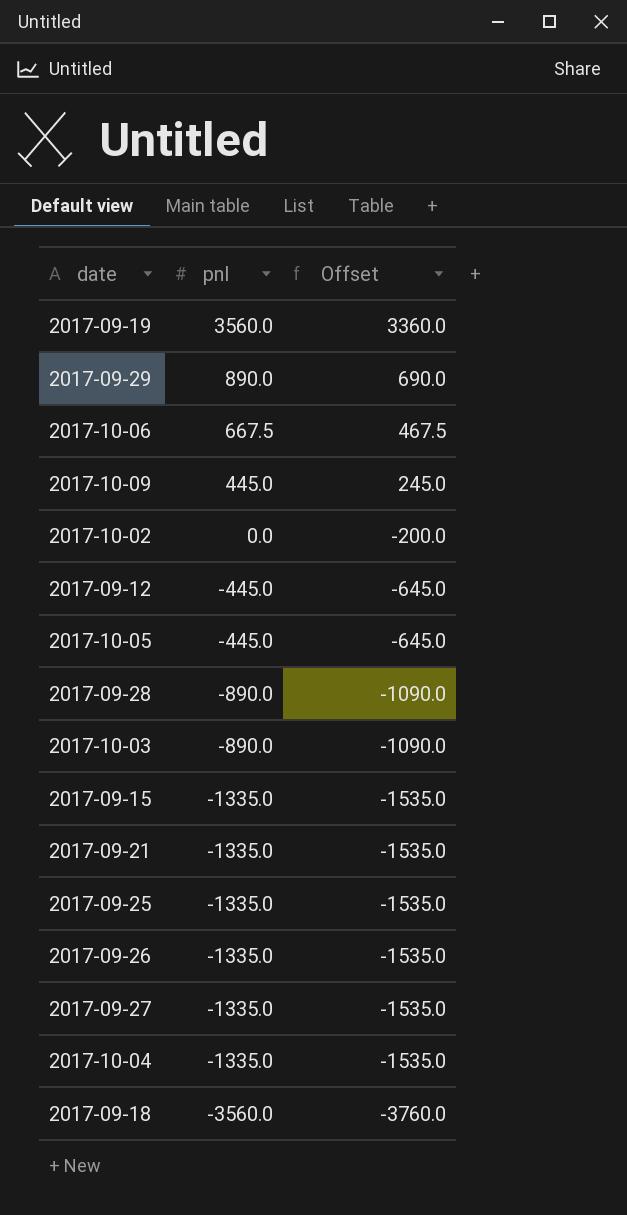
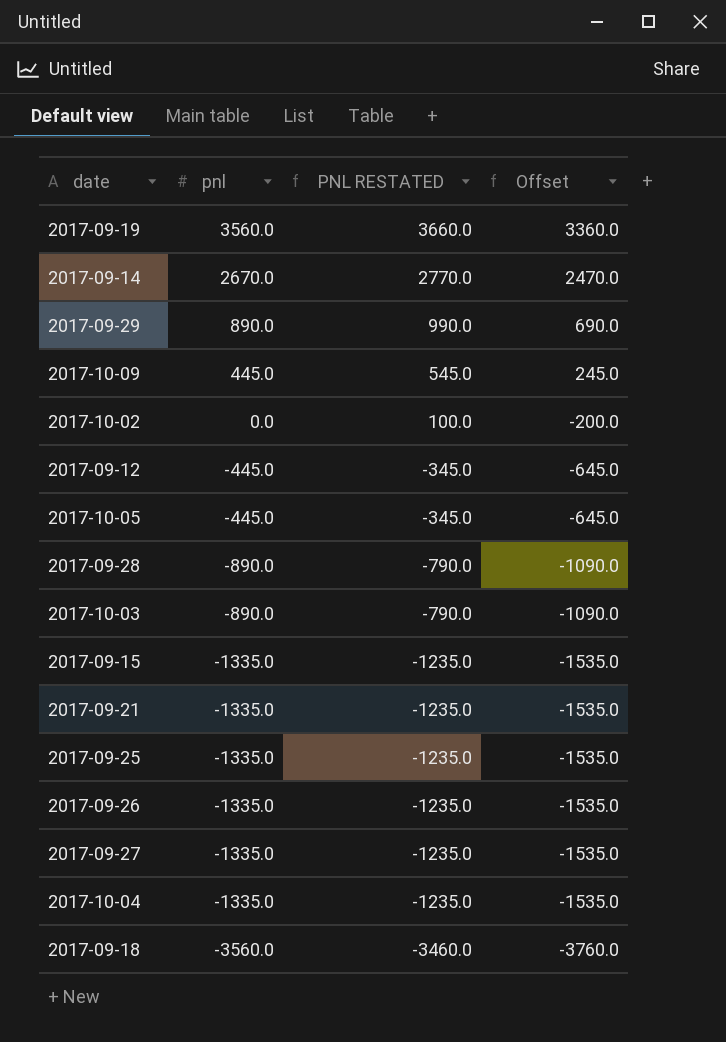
column PNL RESTATED | formula: none -> [pnl] + 100
row 2017-10-06: 667.5 | 467.5 -> none
row 2017-09-14: none -> 2670.0 | 2770.0 | 2470.0

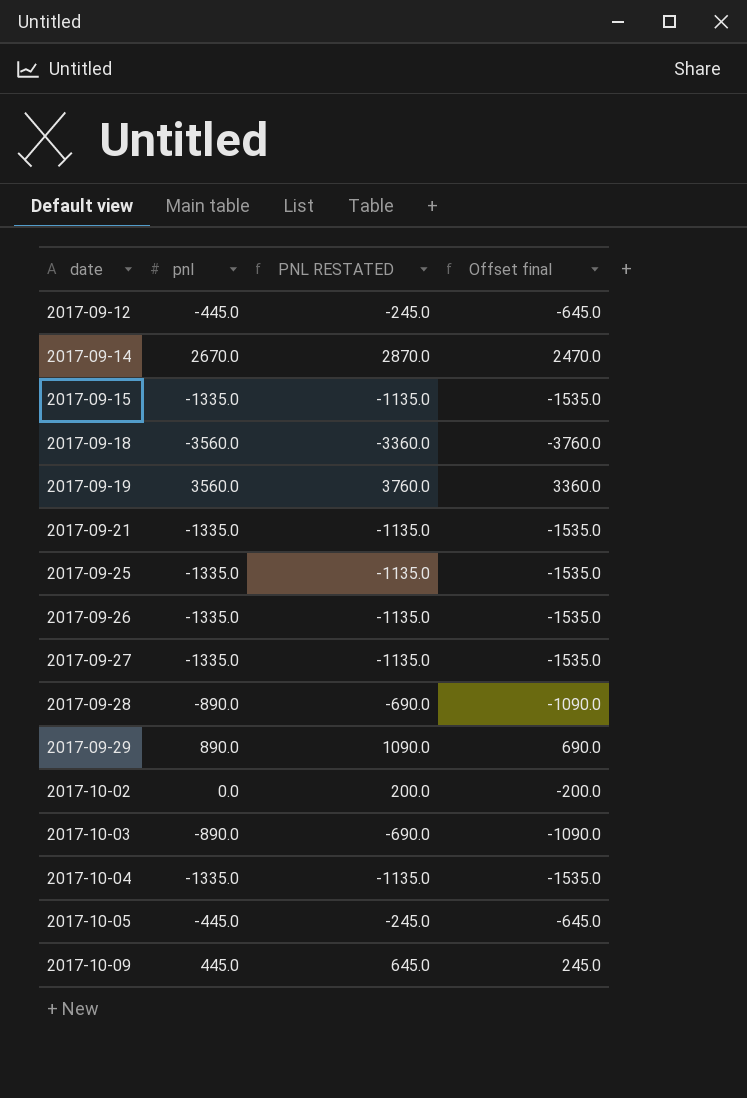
row order: pnl descending -> date ascending
column PNL RESTATED | formula: [pnl] + 100 -> [pnl] + 200
column name: Offset -> Offset final

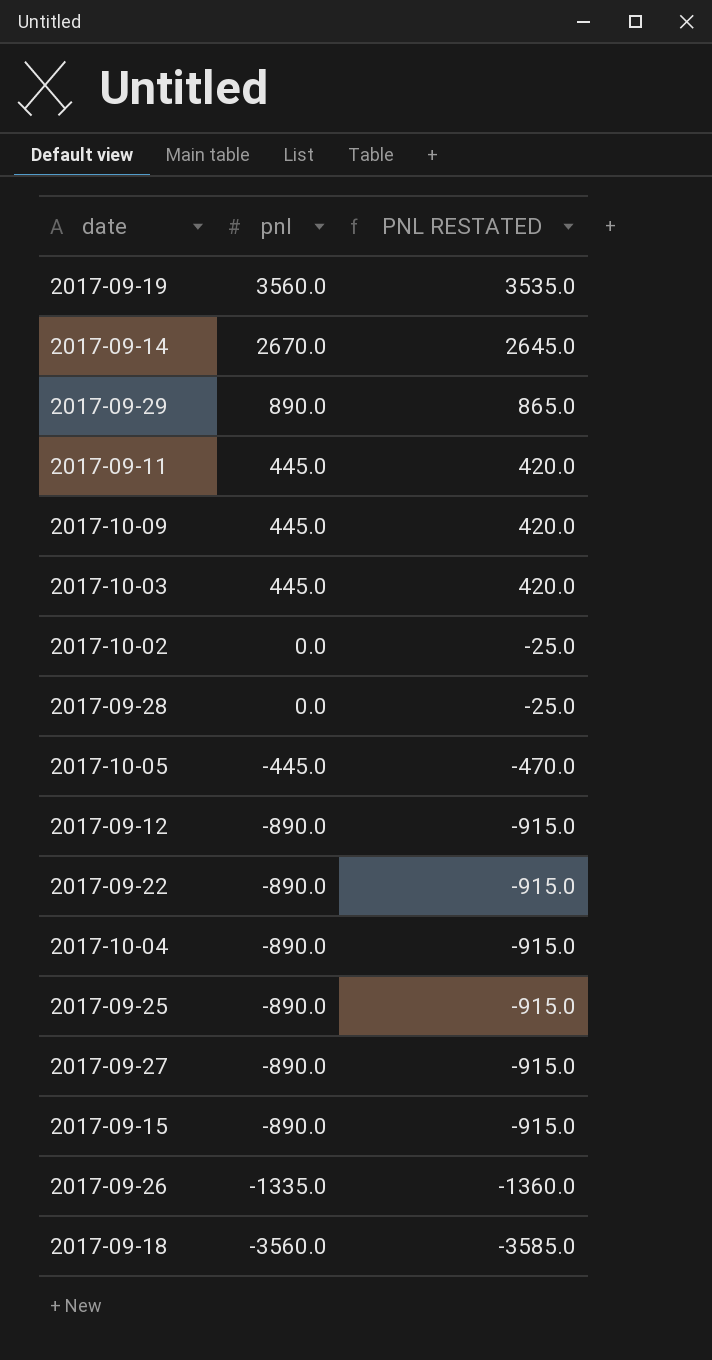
row order: date ascending -> pnl descending
column Offset final | formula: [pnl] - 200 -> none
column PNL RESTATED | formula: [pnl] + 200 -> [pnl] - 25
row 2017-09-21: -1335.0 | -1135.0 | -1535.0 -> none
row 2017-09-11: none -> 445.0 | 420.0
2017-10-03 | pnl: -890.0 -> 445.0
2017-09-28 | pnl: -890.0 -> 0.0
2017-09-12 | pnl: -445.0 -> -890.0
row 2017-09-22: none -> -890.0 | -915.0
2017-10-04 | pnl: -1335.0 -> -890.0
2017-09-25 | pnl: -1335.0 -> -890.0
2017-09-27 | pnl: -1335.0 -> -890.0
2017-09-15 | pnl: -1335.0 -> -890.0

